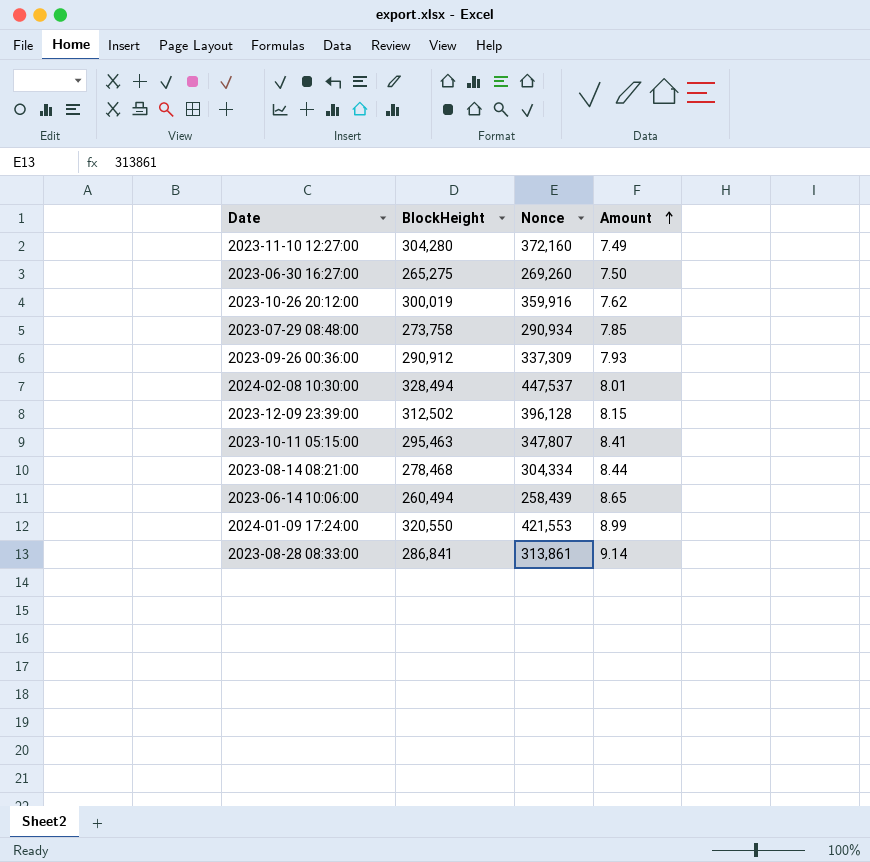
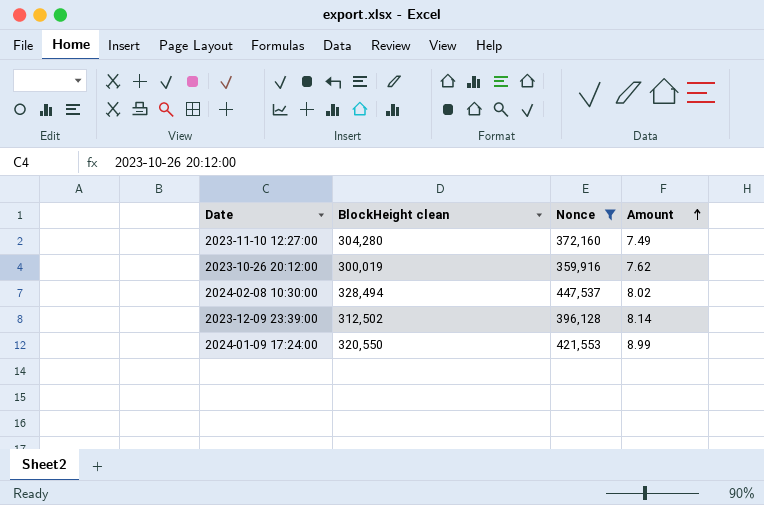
filter: none -> Nonce >= 359,916
column name: BlockHeight -> BlockHeight clean
2024-02-08 10:30:00 | Amount: 8.01 -> 8.02
2023-12-09 23:39:00 | Amount: 8.15 -> 8.14

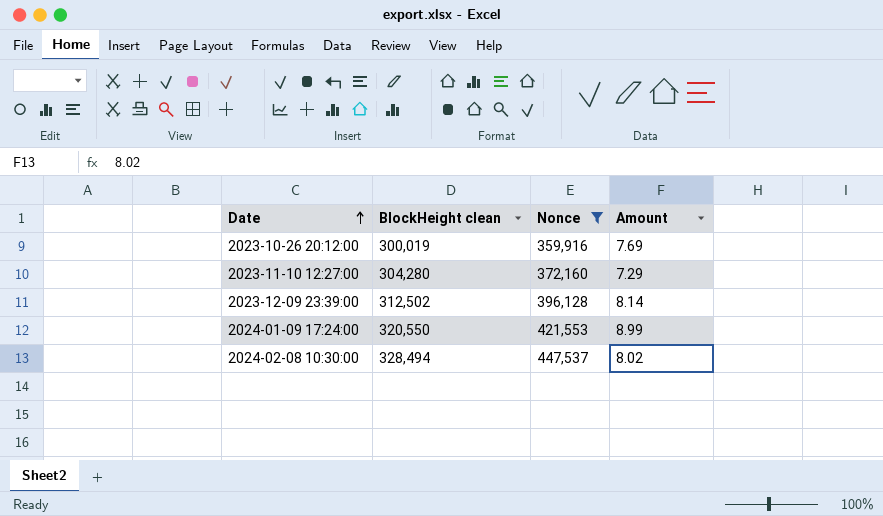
row order: Amount ascending -> Date ascending
2023-10-26 20:12:00 | Amount: 7.62 -> 7.69
2023-11-10 12:27:00 | Amount: 7.49 -> 7.29

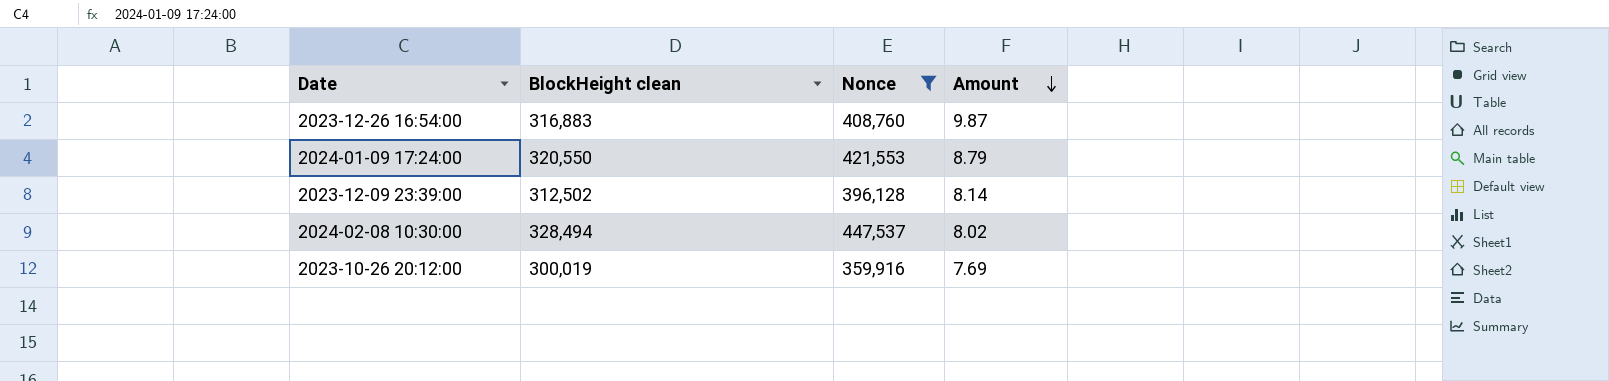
row order: Date ascending -> Amount descending
row 2023-11-10 12:27:00: 304,280 | 372,160 | 7.29 -> none
row 2023-12-26 16:54:00: none -> 316,883 | 408,760 | 9.87
2024-01-09 17:24:00 | Amount: 8.99 -> 8.79

